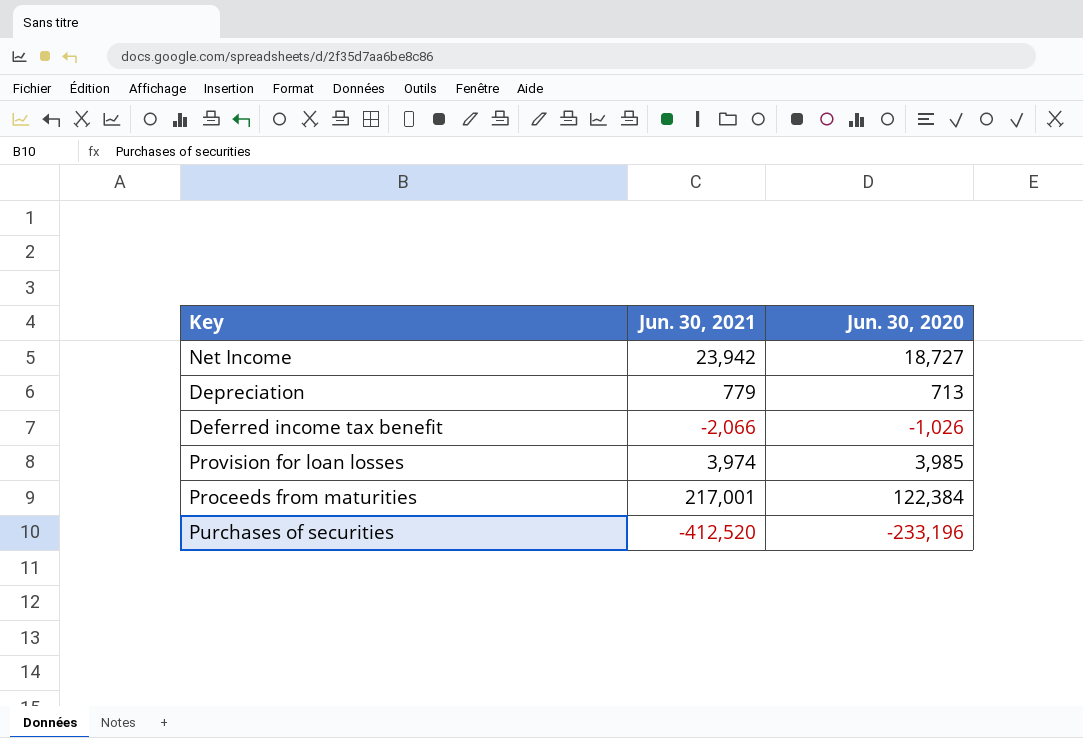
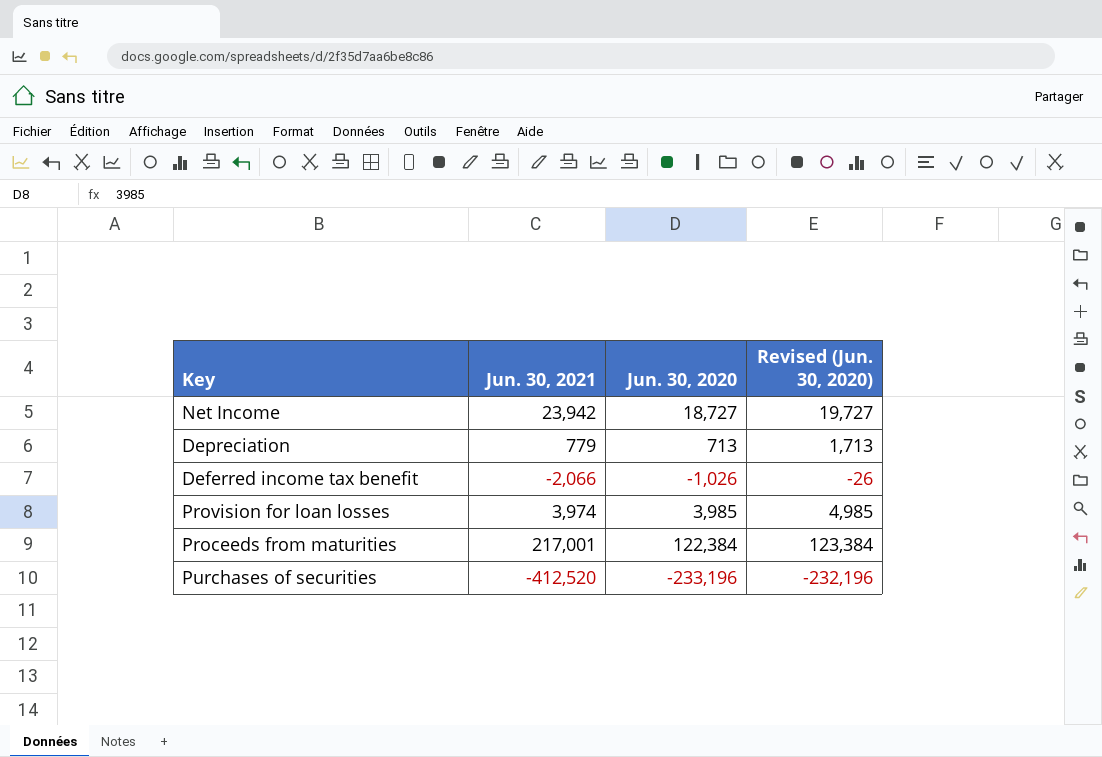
column Revised (Jun. 30, 2020) | formula: none -> [Jun. 30, 2020] + 1000

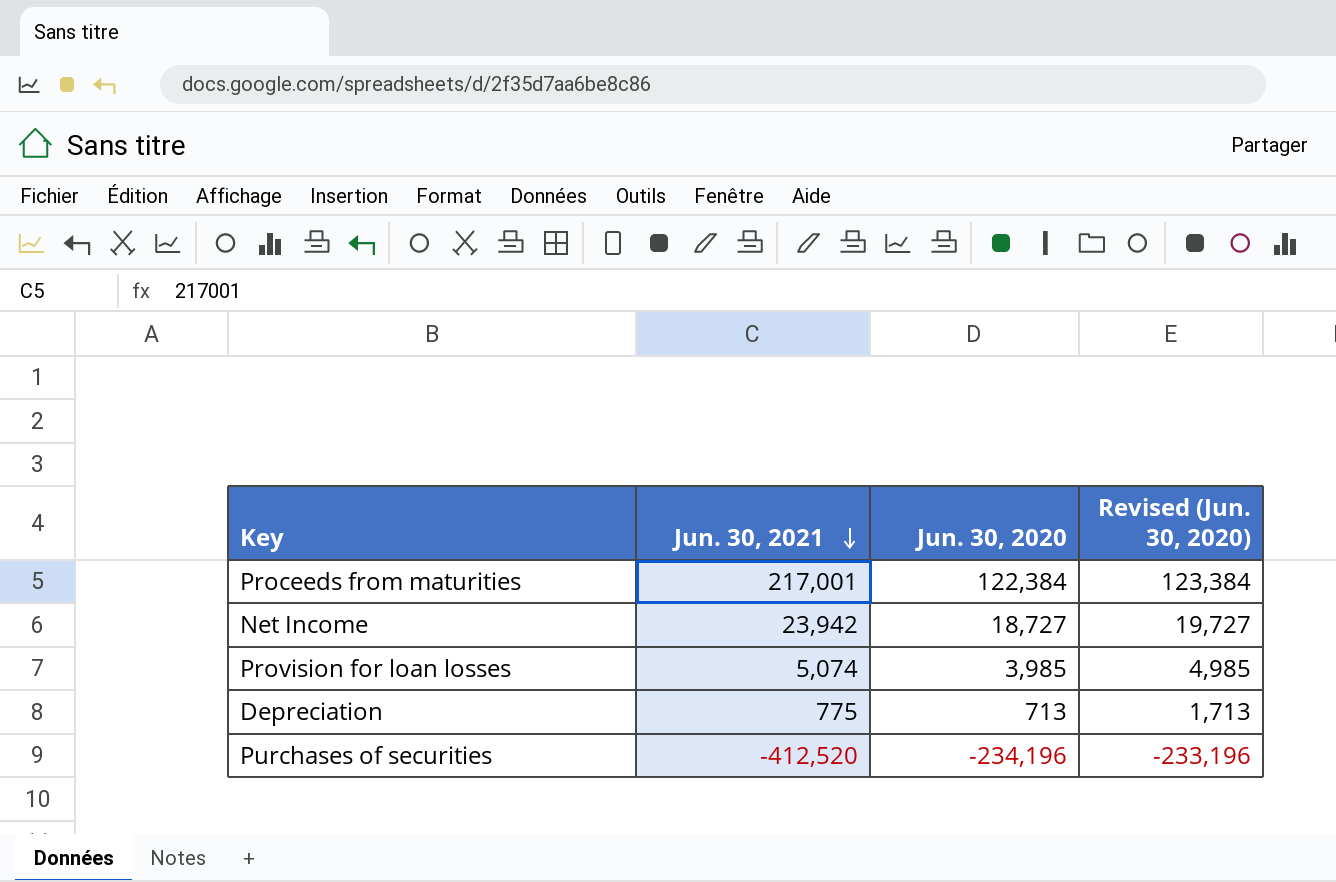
row order: none -> Jun. 30, 2021 descending
row Deferred income tax benefit: -2,066 | -1,026 | -26 -> none
Provision for loan losses | Jun. 30, 2021: 3,974 -> 5,074
Depreciation | Jun. 30, 2021: 779 -> 775
Purchases of securities | Jun. 30, 2020: -233,196 -> -234,196
Purchases of securities | Revised (Jun. 30, 2020): -232,196 -> -233,196

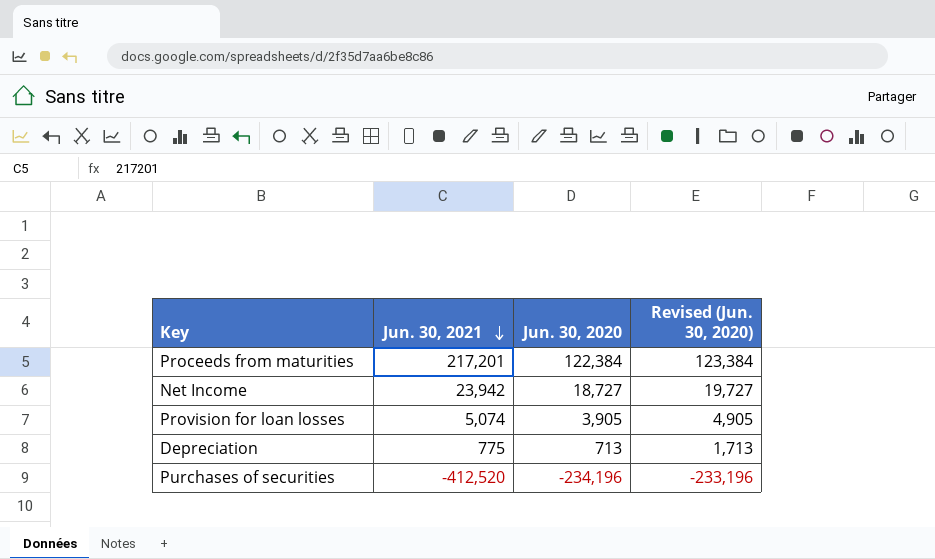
Proceeds from maturities | Jun. 30, 2021: 217,001 -> 217,201
Provision for loan losses | Jun. 30, 2020: 3,985 -> 3,905
Provision for loan losses | Revised (Jun. 30, 2020): 4,985 -> 4,905

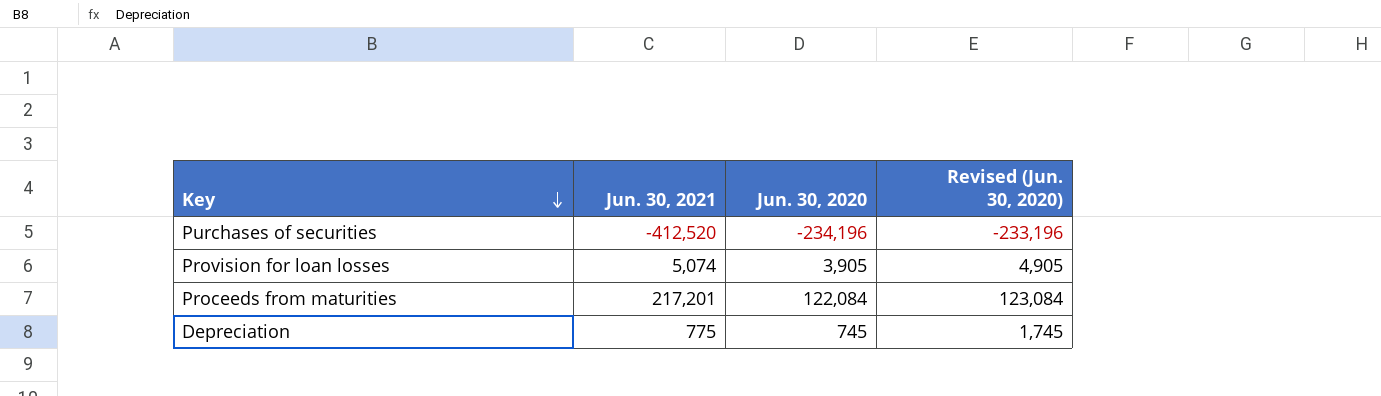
row order: Jun. 30, 2021 descending -> Key descending
row Net Income: 23,942 | 18,727 | 19,727 -> none
Proceeds from maturities | Jun. 30, 2020: 122,384 -> 122,084
Proceeds from maturities | Revised (Jun. 30, 2020): 123,384 -> 123,084
Depreciation | Jun. 30, 2020: 713 -> 745
Depreciation | Revised (Jun. 30, 2020): 1,713 -> 1,745

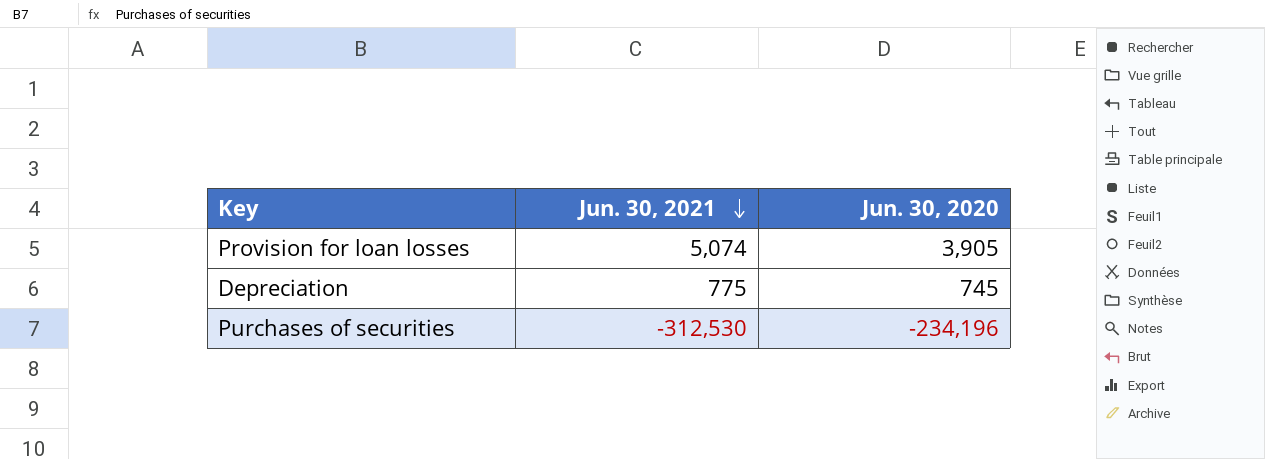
row order: Key descending -> Jun. 30, 2021 descending
column Revised (Jun. 30, 2020) | formula: [Jun. 30, 2020] + 1000 -> none
row Proceeds from maturities: 217,201 | 122,084 | 123,084 -> none
Purchases of securities | Jun. 30, 2021: -412,520 -> -312,530

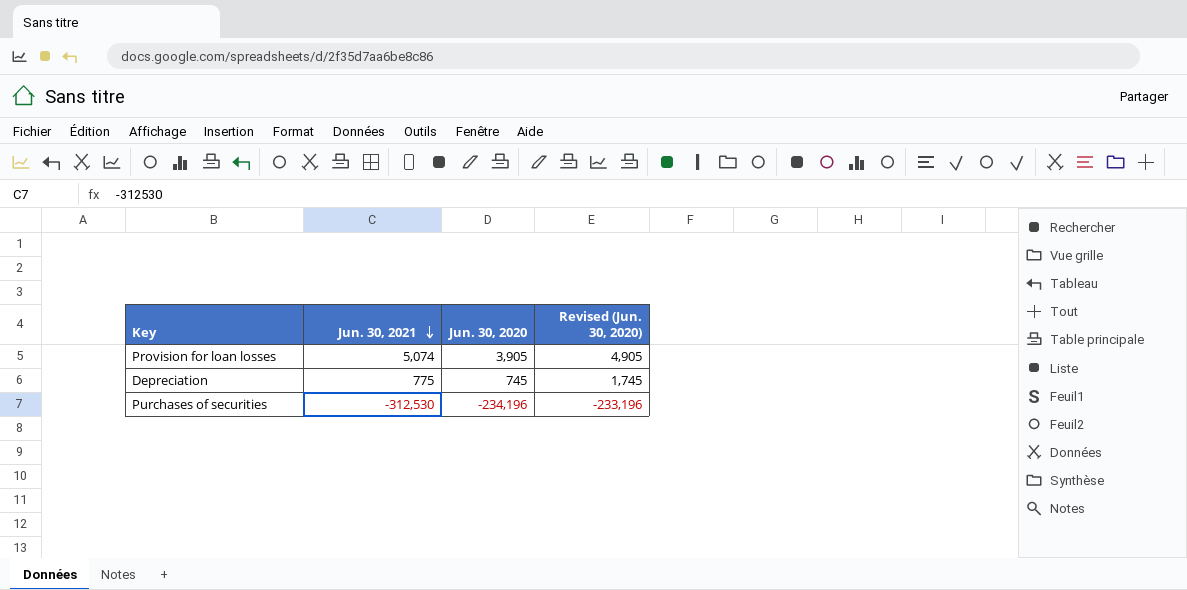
column Revised (Jun. 30, 2020) | formula: none -> [Jun. 30, 2020] + 1000

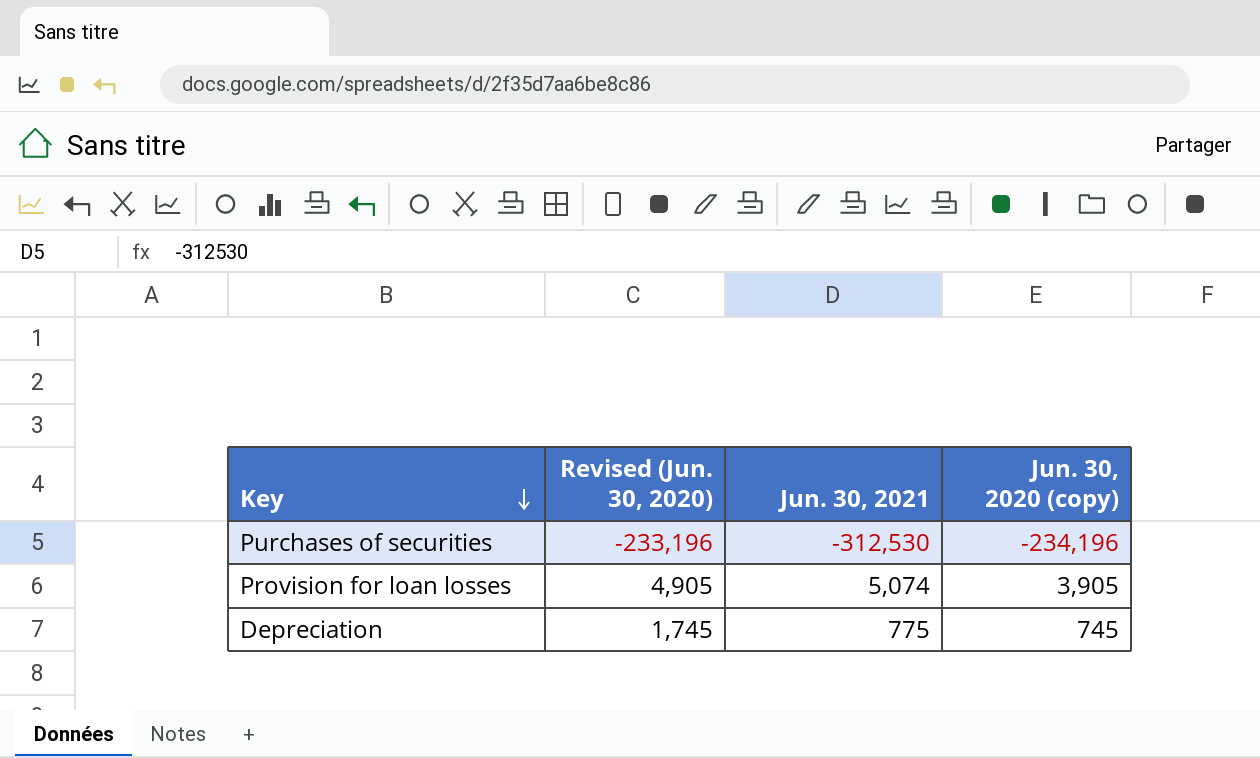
row order: Jun. 30, 2021 descending -> Key descending
column Revised (Jun. 30, 2020) | position: 4 -> 2
column name: Jun. 30, 2020 -> Jun. 30, 2020 (copy)

